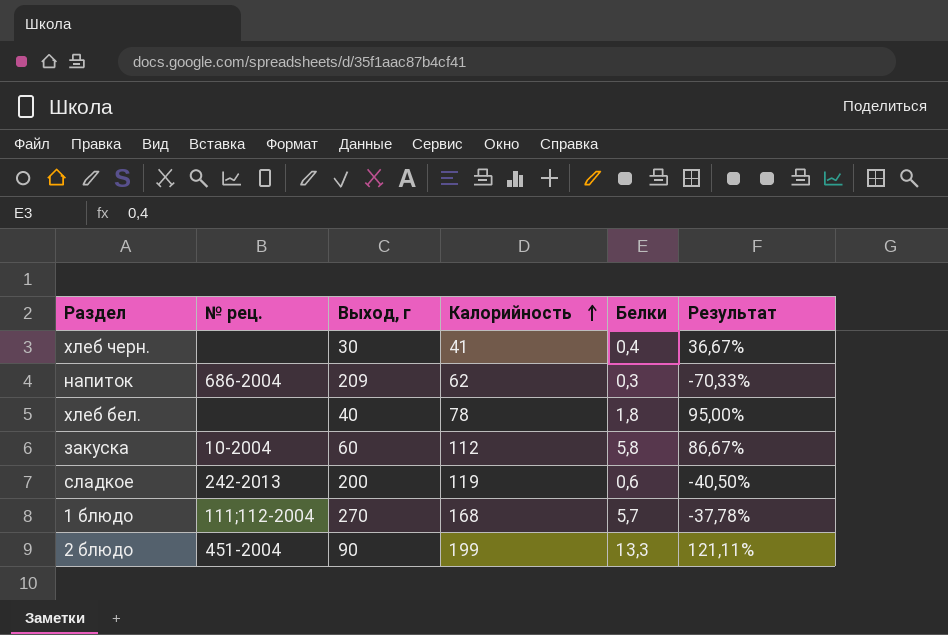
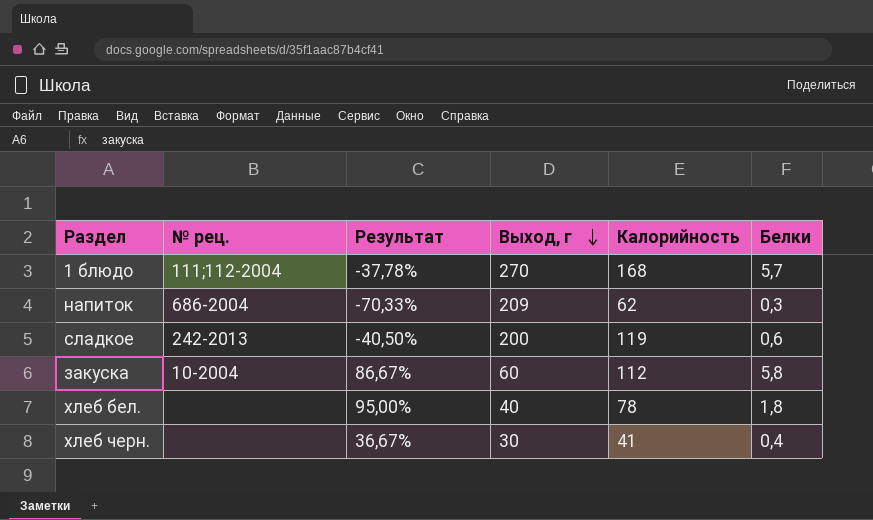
row order: Калорийность ascending -> Выход, г descending
column Результат | position: 6 -> 3
row 2 блюдо: 451-2004 | 90 | 199 | 13,3 | 121,11% -> none

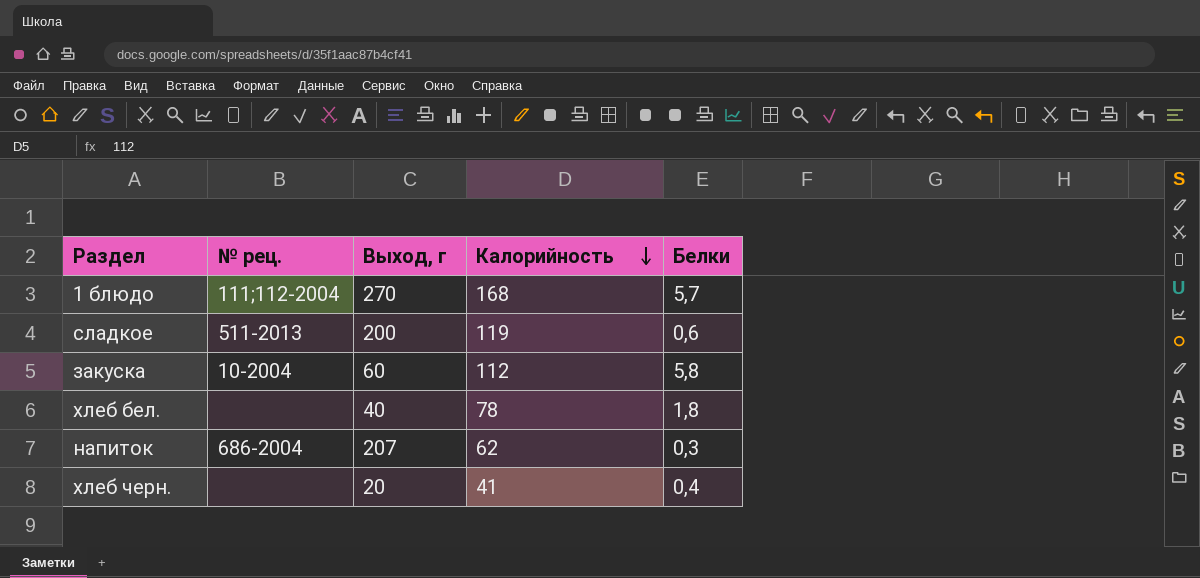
row order: Выход, г descending -> Калорийность descending
column Результат | formula: ([Калорийность] - [Выход, г]) / [Выход, г] -> none
сладкое | № рец.: 242-2013 -> 511-2013
напиток | Выход, г: 209 -> 207
хлеб черн. | Выход, г: 30 -> 20

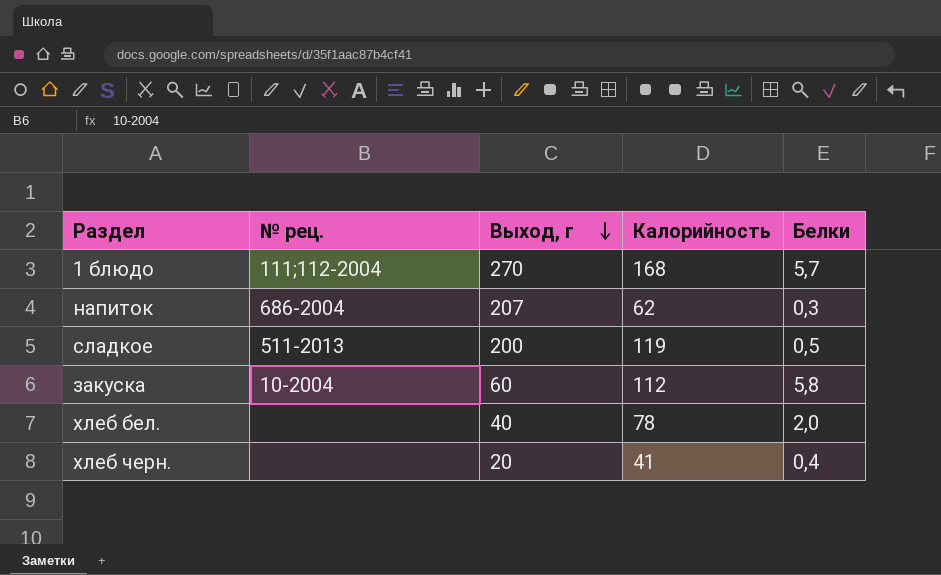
row order: Калорийность descending -> Выход, г descending
сладкое | Белки: 0,6 -> 0,5
хлеб бел. | Белки: 1,8 -> 2,0

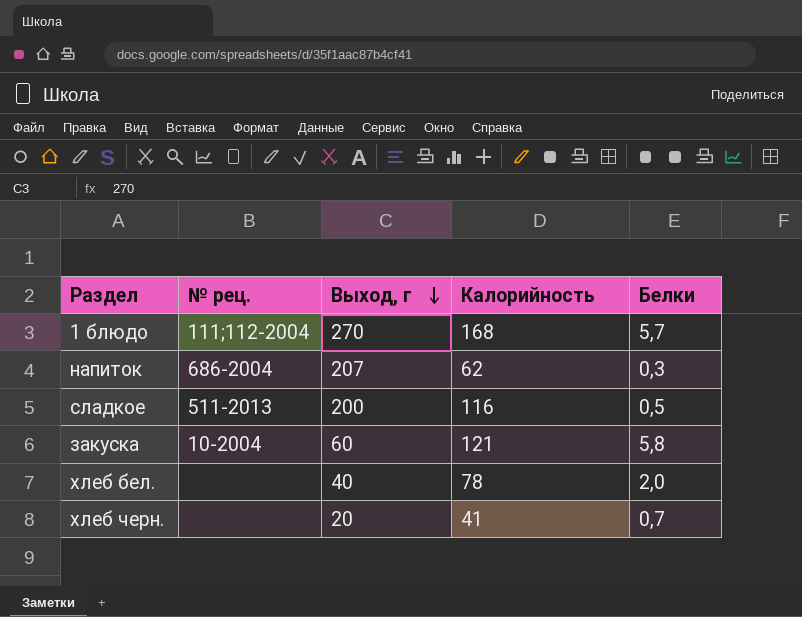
сладкое | Калорийность: 119 -> 116
закуска | Калорийность: 112 -> 121
хлеб черн. | Белки: 0,4 -> 0,7

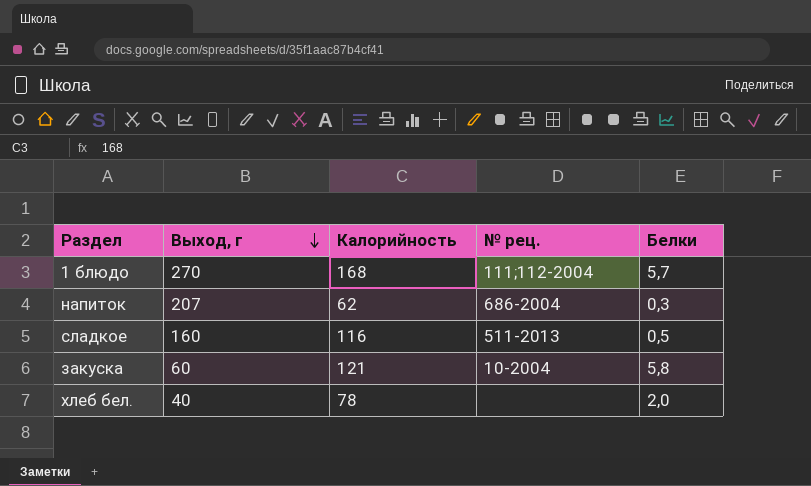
column № рец. | position: 2 -> 4
row хлеб черн.: none | 20 | 41 | 0,7 -> none
сладкое | Выход, г: 200 -> 160

